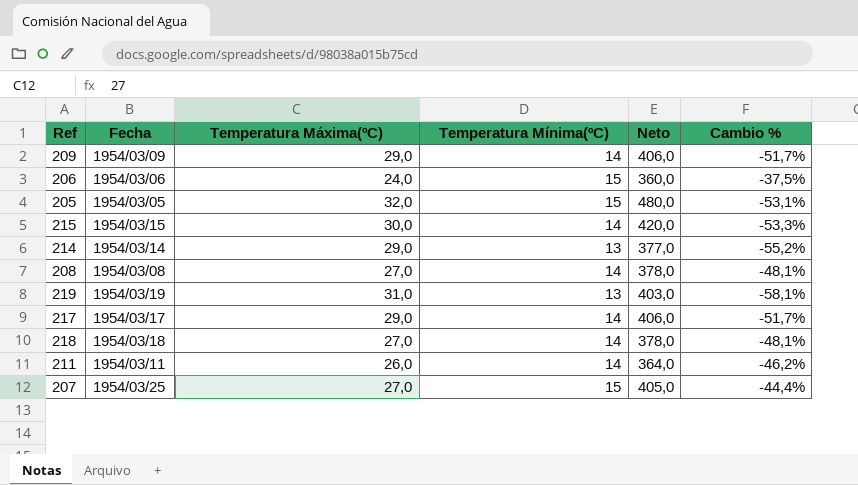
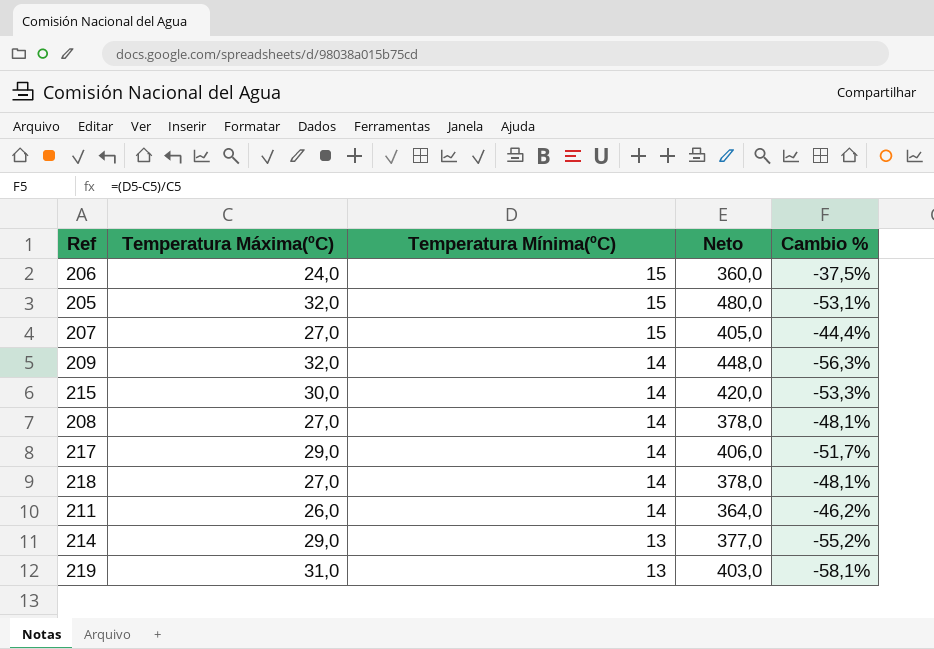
row order: none -> Temperatura Mínima(ºC) descending
column Fecha | position: 2 -> none
209 | Temperatura Máxima(ºC): 29,0 -> 32,0
209 | Neto: 406,0 -> 448,0
209 | Cambio %: -51,7% -> -56,3%

